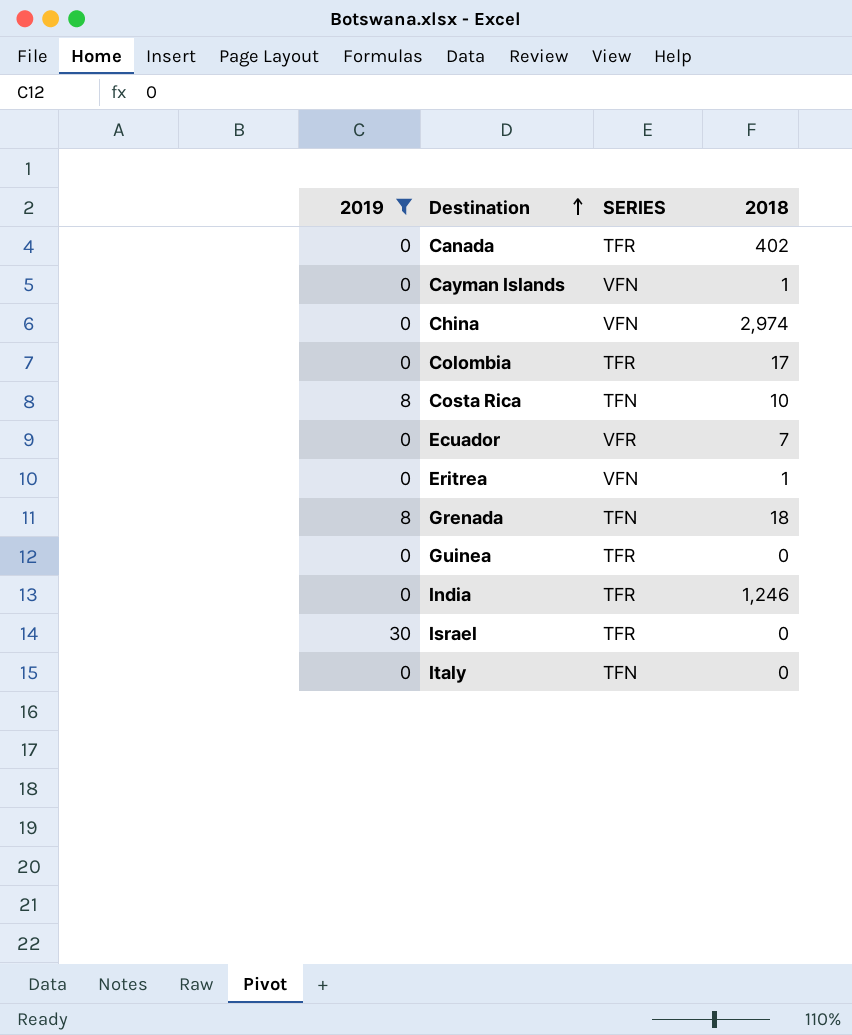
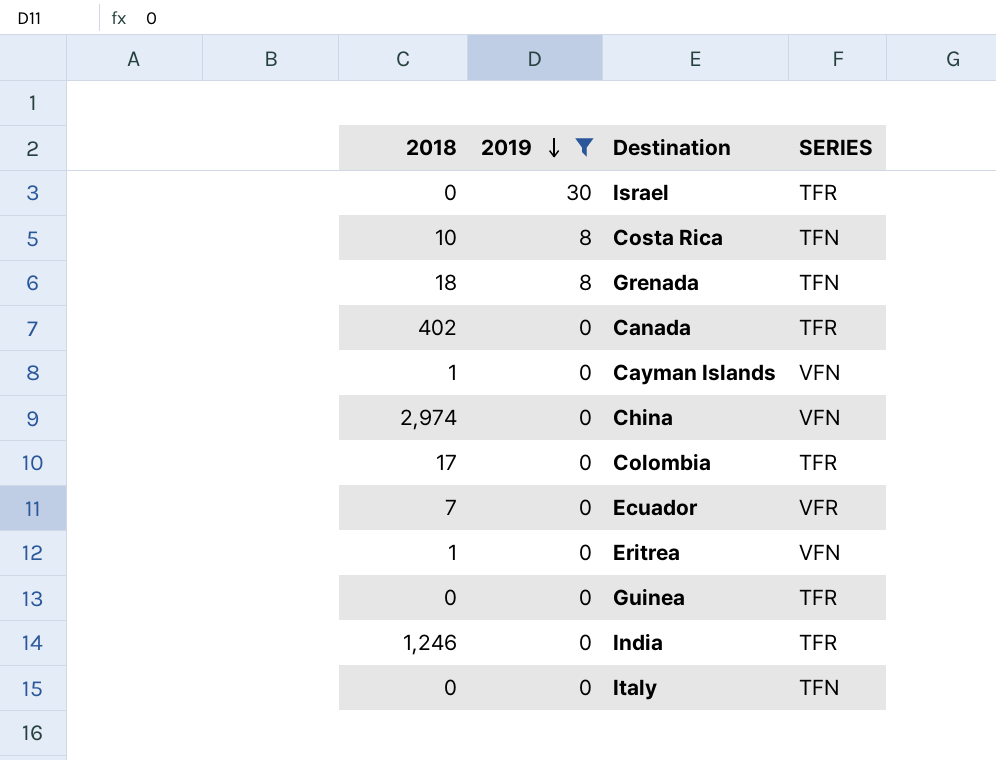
row order: Destination ascending -> 2019 descending
column 2018 | position: 4 -> 1

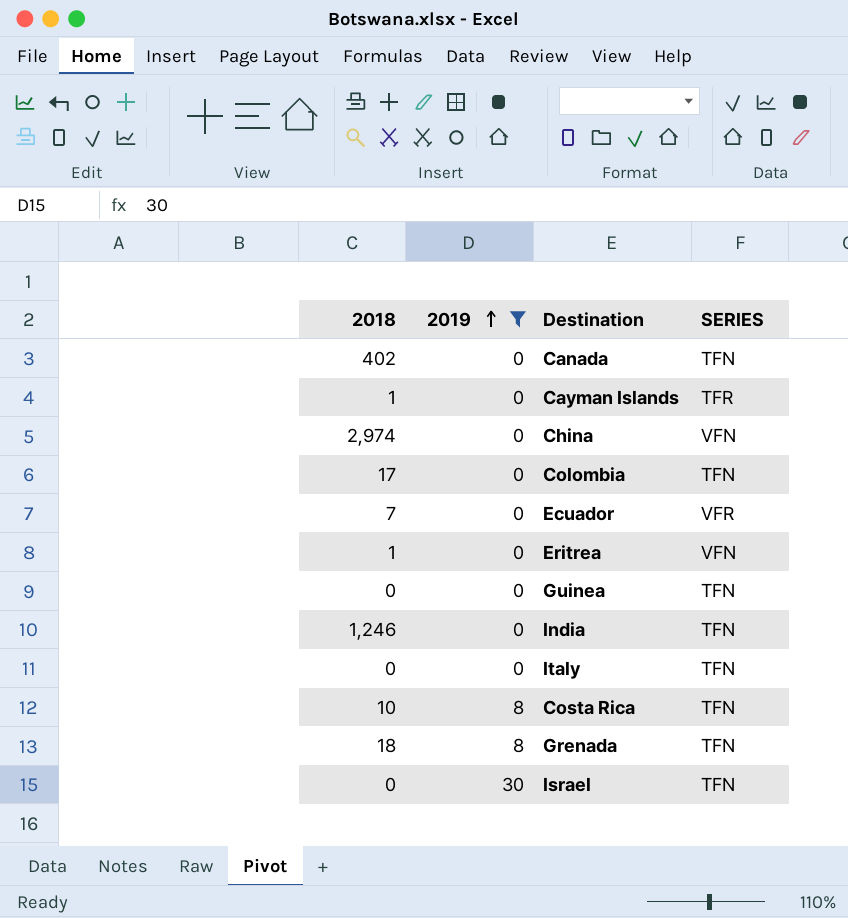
row order: 2019 descending -> 2019 ascending
Canada | SERIES: TFR -> TFN
Cayman Islands | SERIES: VFN -> TFR
Colombia | SERIES: TFR -> TFN
Guinea | SERIES: TFR -> TFN
India | SERIES: TFR -> TFN
Israel | SERIES: TFR -> TFN

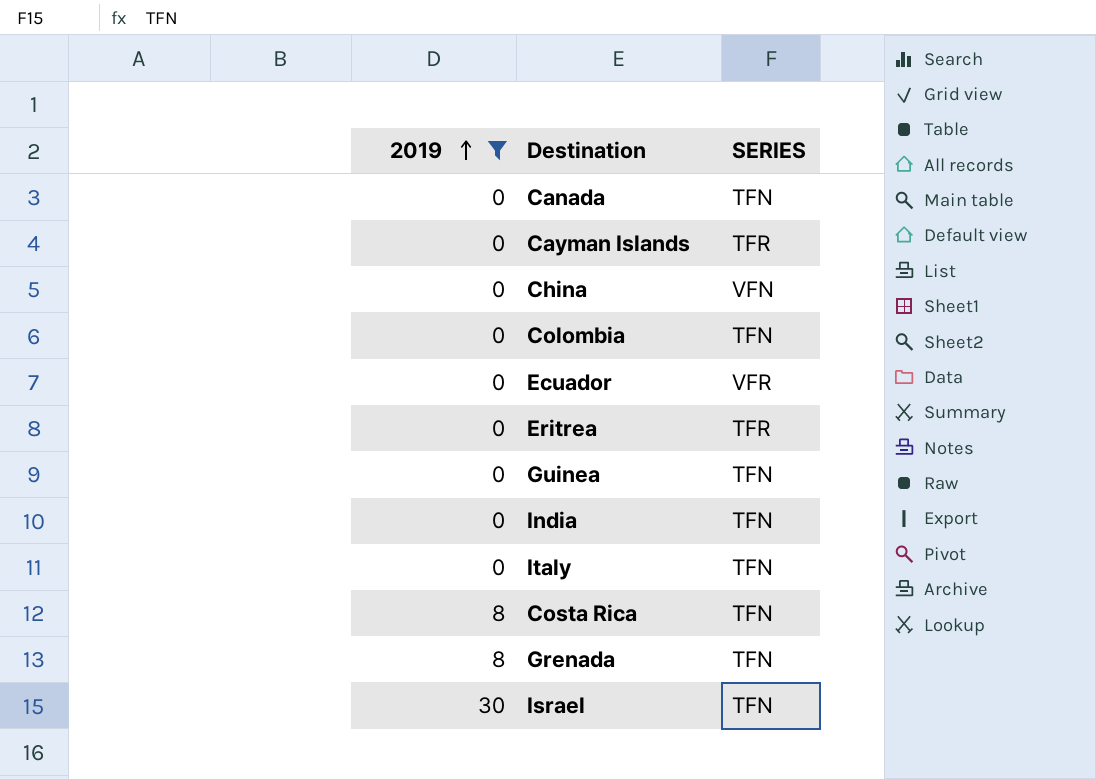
column 2018 | position: 1 -> none
Eritrea | SERIES: VFN -> TFR

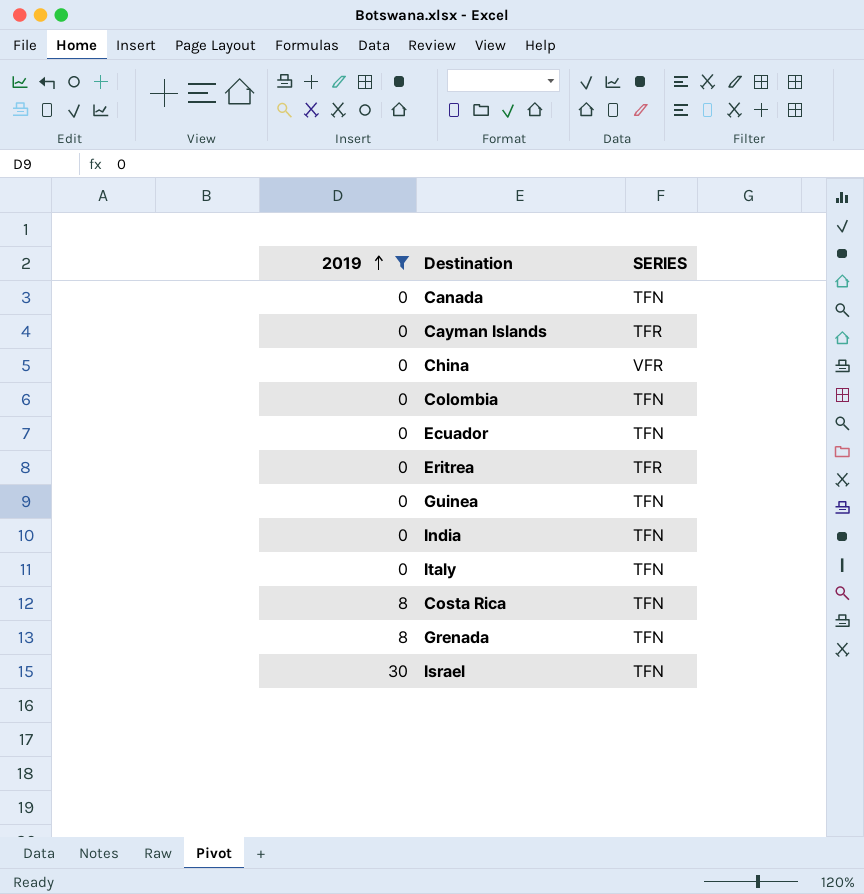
China | SERIES: VFN -> VFR
Ecuador | SERIES: VFR -> TFN

